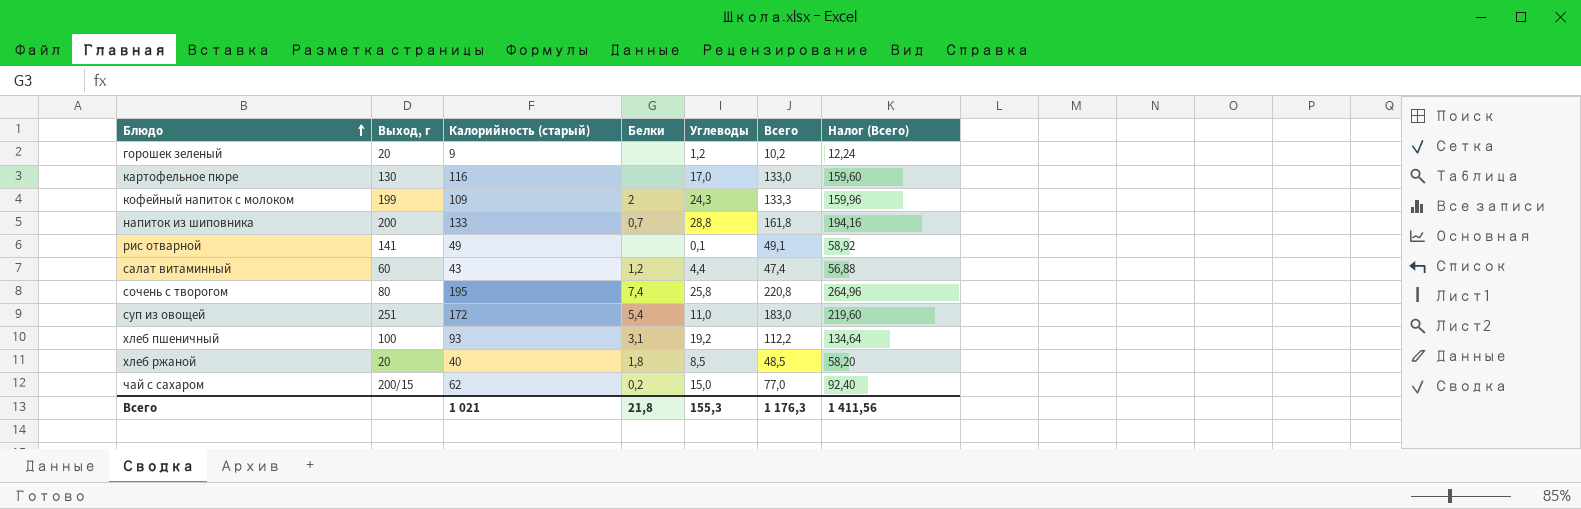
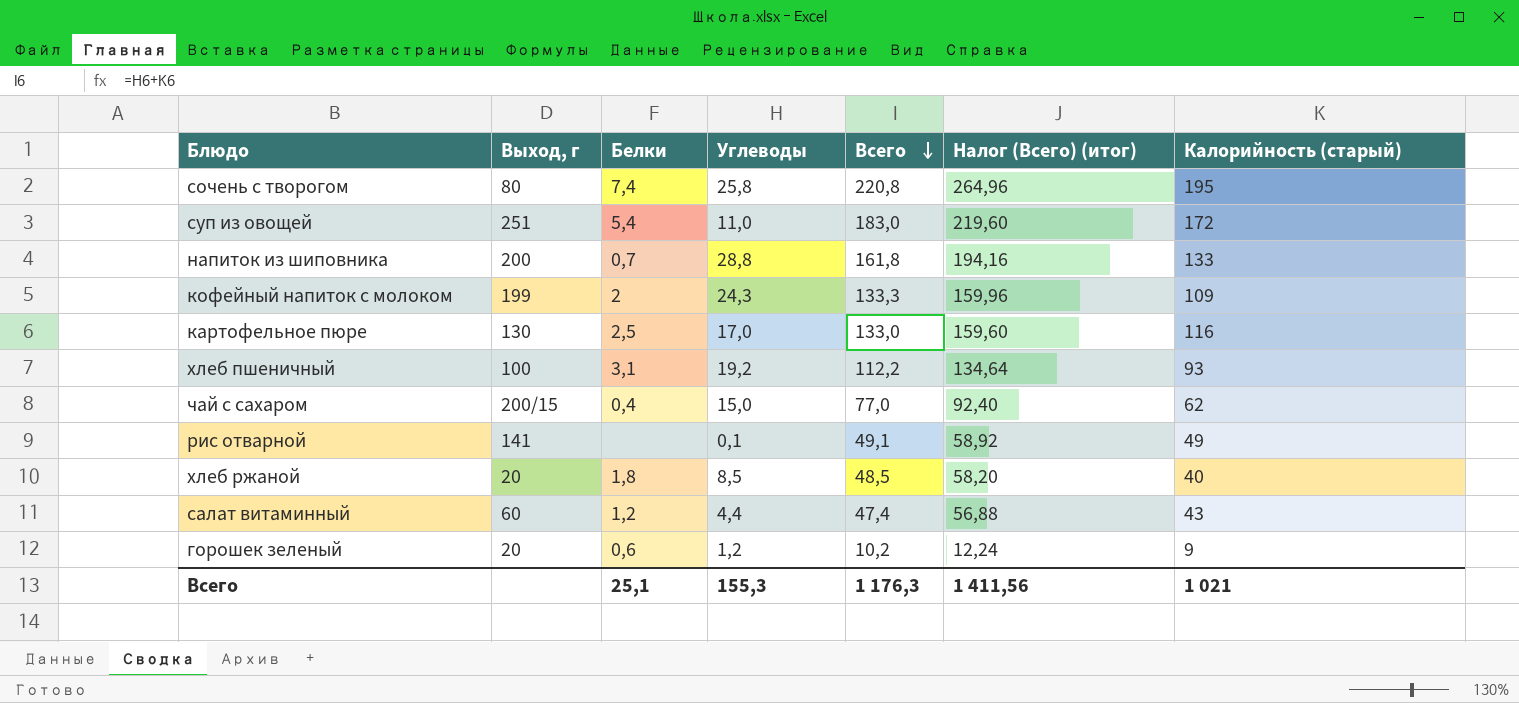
row order: Блюдо ascending -> Всего descending
column name: Налог (Всего) -> Налог (Всего) (итог)
column Калорийность (старый) | position: 3 -> 7
картофельное пюре | Белки: none -> 2,5
чай с сахаром | Белки: 0,2 -> 0,4
горошек зеленый | Белки: none -> 0,6
Всего | Белки: 21,8 -> 25,1

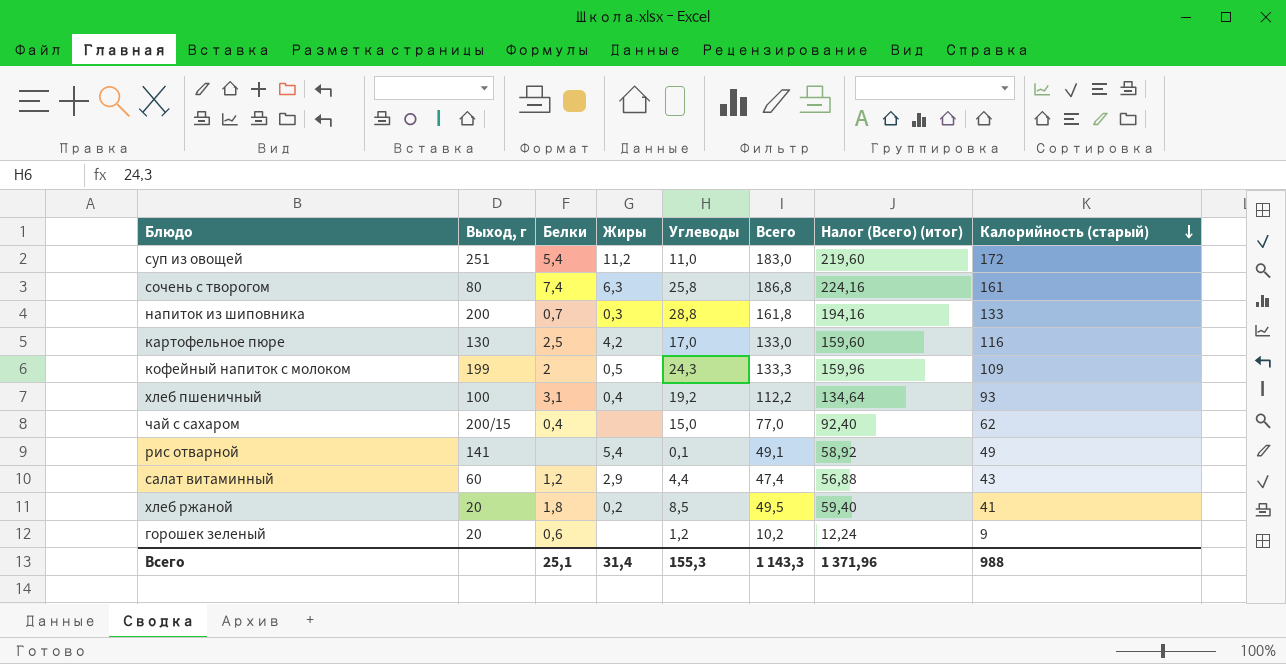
row order: Всего descending -> Калорийность (старый) descending
column Жиры | position: none -> 4
сочень с творогом | Всего: 220,8 -> 186,8
сочень с творогом | Налог (Всего) (итог): 264,96 -> 224,16
сочень с творогом | Калорийность (старый): 195 -> 161
хлеб ржаной | Всего: 48,5 -> 49,5
хлеб ржаной | Налог (Всего) (итог): 58,20 -> 59,40
хлеб ржаной | Калорийность (старый): 40 -> 41
Всего | Всего: 1 176,3 -> 1 143,3
Всего | Налог (Всего) (итог): 1 411,56 -> 1 371,96
Всего | Калорийность (старый): 1 021 -> 988

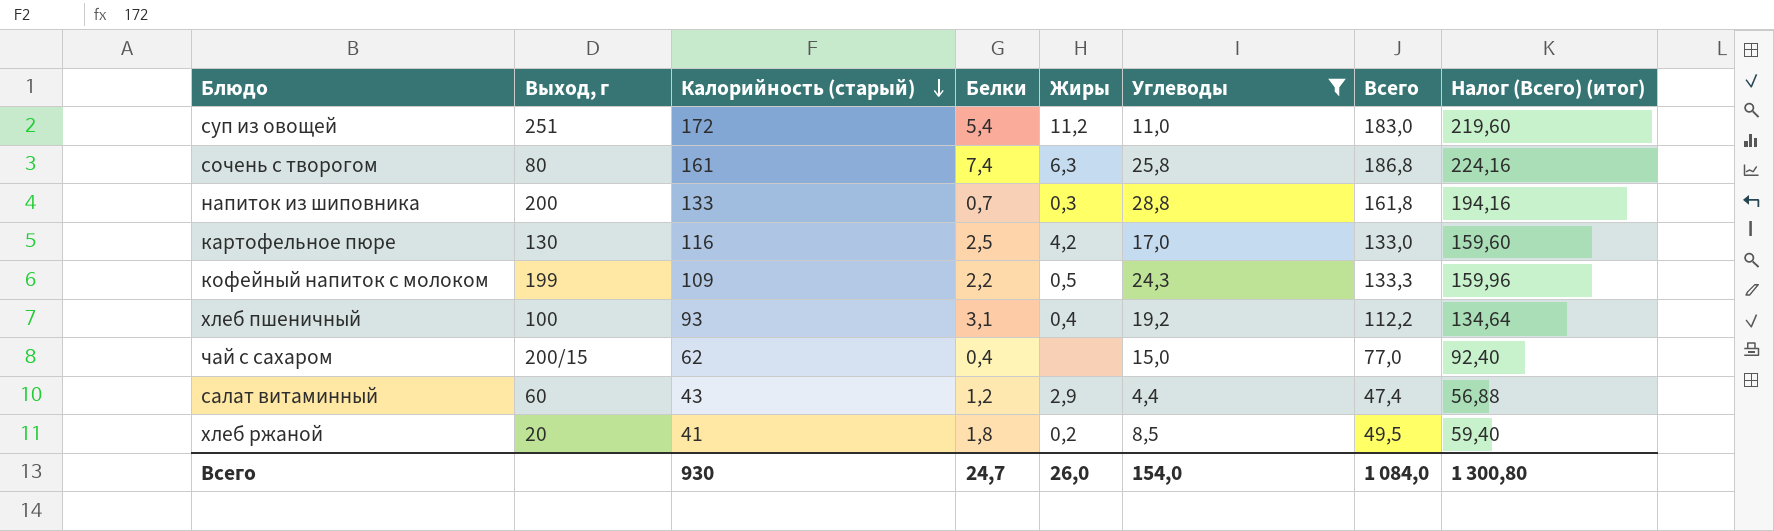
filter: none -> Углеводы >= 4,4
column Калорийность (старый) | position: 8 -> 3
кофейный напиток с молоком | Белки: 2 -> 2,2
Всего | Калорийность (старый): 988 -> 930
Всего | Белки: 25,1 -> 24,7
Всего | Жиры: 31,4 -> 26,0
Всего | Углеводы: 155,3 -> 154,0
Всего | Всего: 1 143,3 -> 1 084,0
Всего | Налог (Всего) (итог): 1 371,96 -> 1 300,80

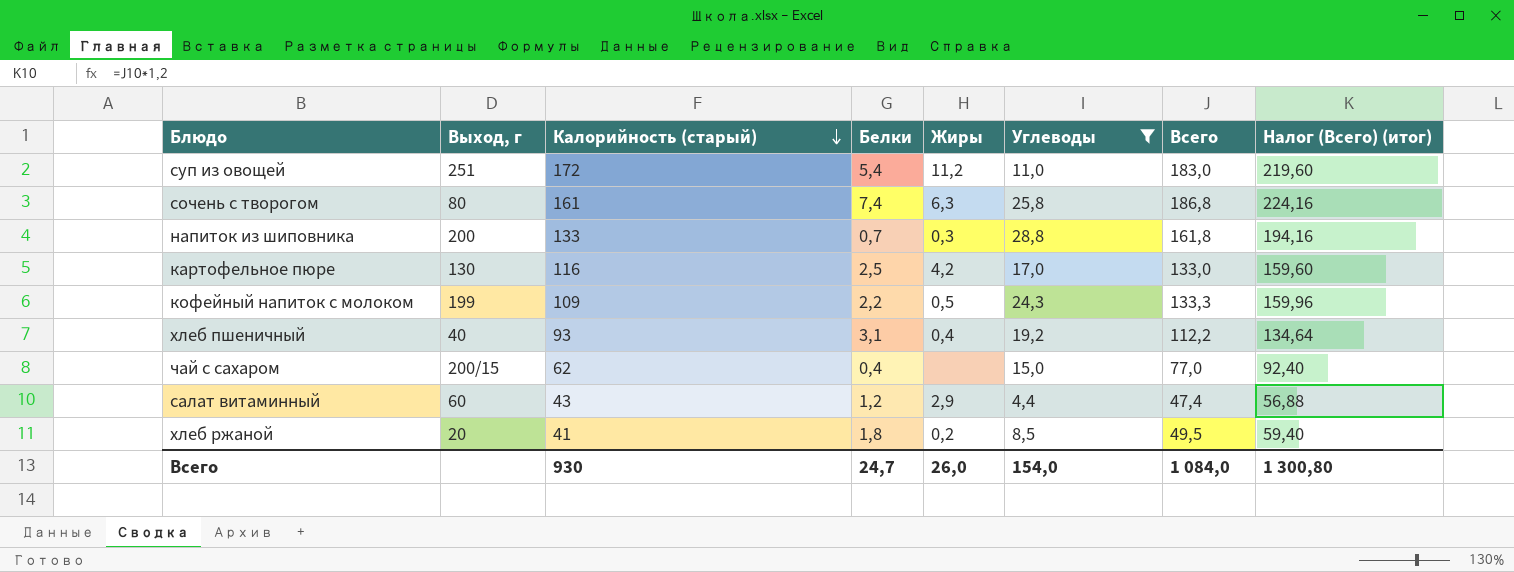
хлеб пшеничный | Выход, г: 100 -> 40

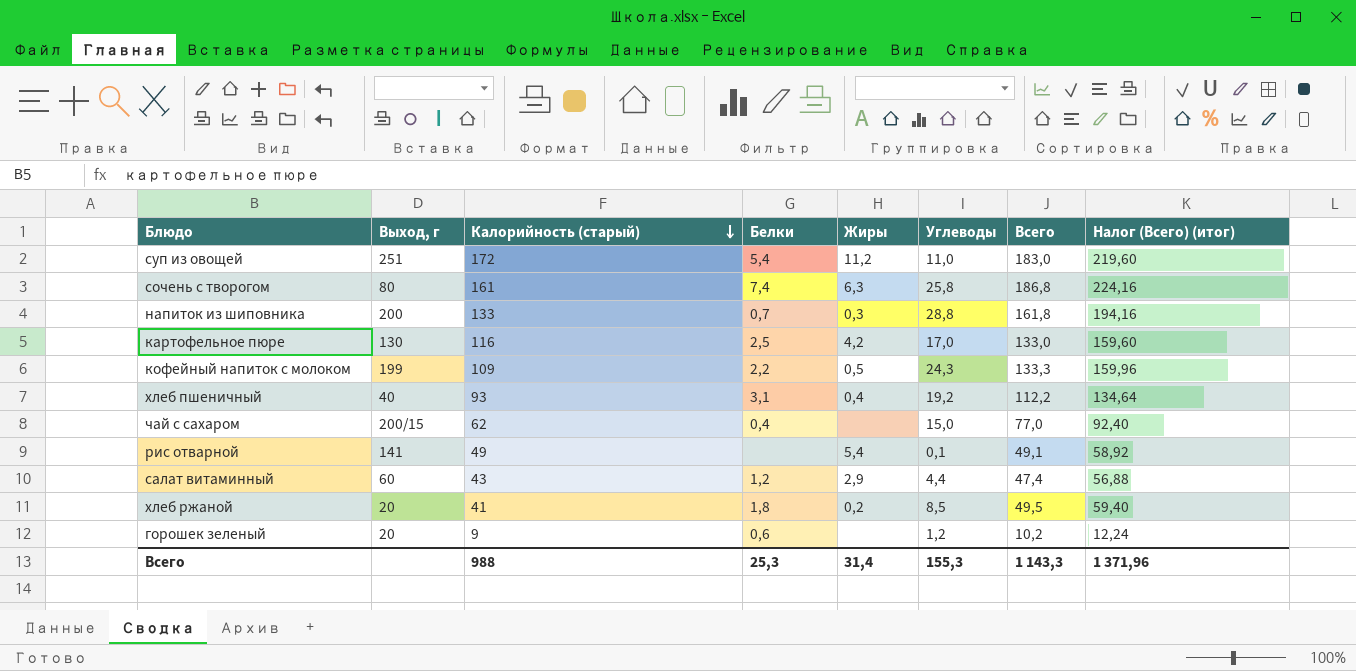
filter: Углеводы >= 4,4 -> none
Всего | Калорийность (старый): 930 -> 988
Всего | Белки: 24,7 -> 25,3
Всего | Жиры: 26,0 -> 31,4
Всего | Углеводы: 154,0 -> 155,3
Всего | Всего: 1 084,0 -> 1 143,3
Всего | Налог (Всего) (итог): 1 300,80 -> 1 371,96

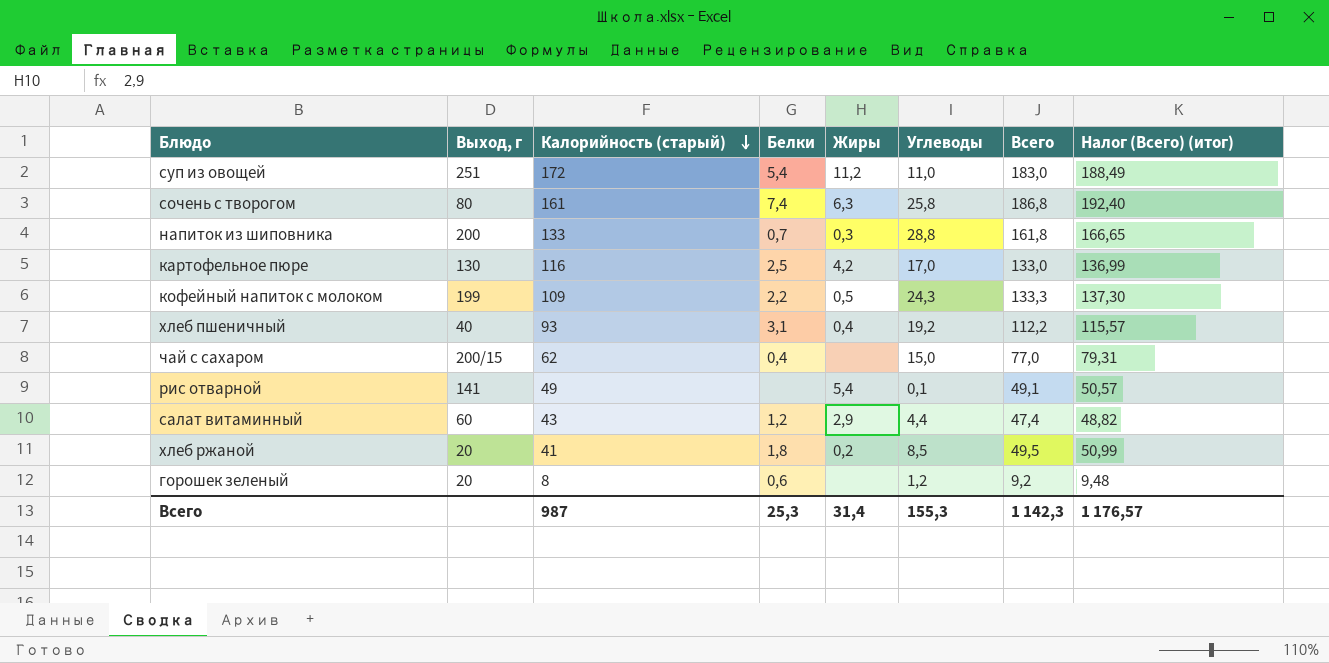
column Налог (Всего) (итог) | formula: [Всего] * 1,2 -> [Всего] * 1,03
горошек зеленый | Калорийность (старый): 9 -> 8
горошек зеленый | Всего: 10,2 -> 9,2
Всего | Калорийность (старый): 988 -> 987
Всего | Всего: 1 143,3 -> 1 142,3
Всего | Налог (Всего) (итог): 1 371,96 -> 1 176,57

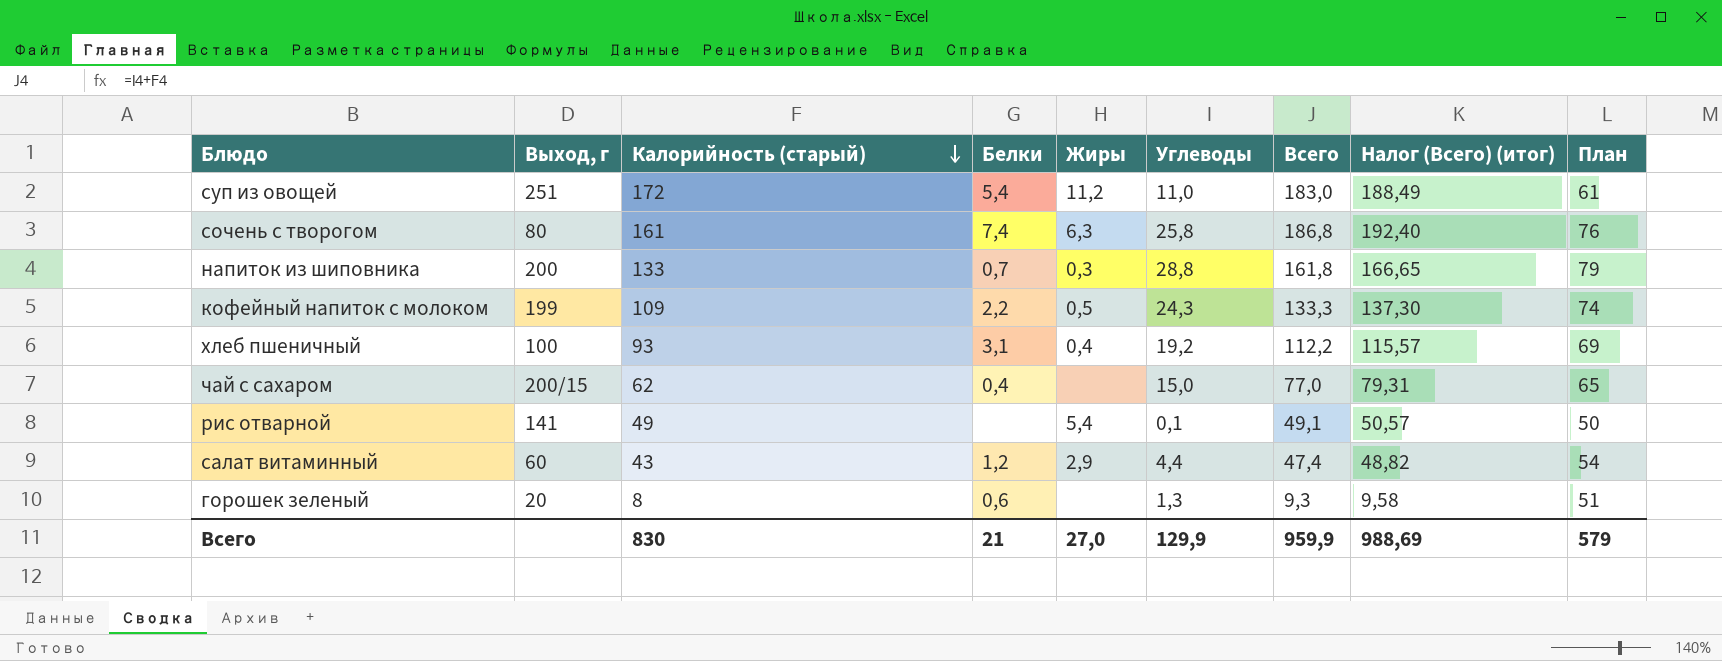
column План | formula: none -> [Углеводы] + 50
row картофельное пюре: 130 | 116 | 2,5 | 4,2 | 17,0 | 133,0 | 136,99 -> none
row хлеб ржаной: 20 | 41 | 1,8 | 0,2 | 8,5 | 49,5 | 50,99 -> none
хлеб пшеничный | Выход, г: 40 -> 100
горошек зеленый | Углеводы: 1,2 -> 1,3
горошек зеленый | Всего: 9,2 -> 9,3
горошек зеленый | Налог (Всего) (итог): 9,48 -> 9,58
Всего | Калорийность (старый): 987 -> 830
Всего | Белки: 25,3 -> 21
Всего | Жиры: 31,4 -> 27,0
Всего | Углеводы: 155,3 -> 129,9
Всего | Всего: 1 142,3 -> 959,9
Всего | Налог (Всего) (итог): 1 176,57 -> 988,69

